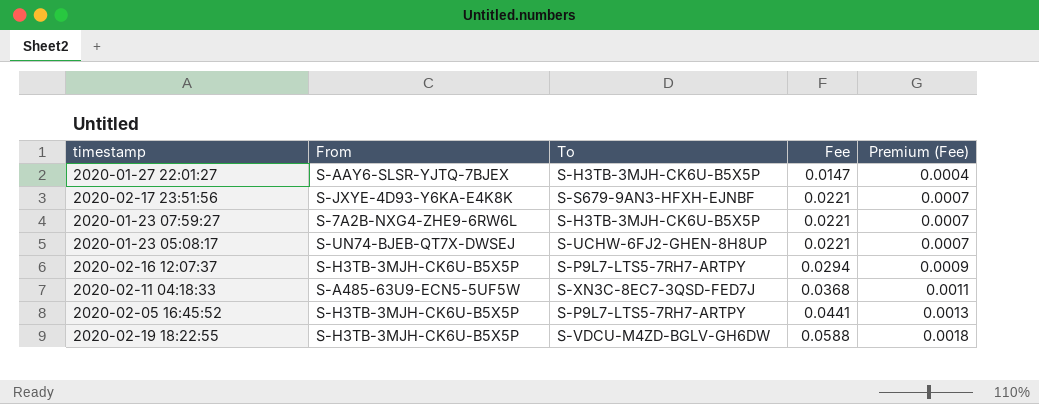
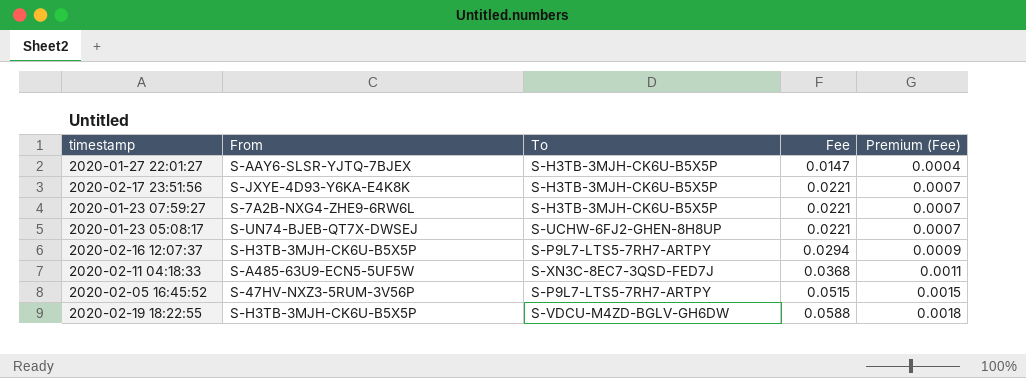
2020-02-17 23:51:56 | To: S-S679-9AN3-HFXH-EJNBF -> S-H3TB-3MJH-CK6U-B5X5P
2020-02-05 16:45:52 | From: S-H3TB-3MJH-CK6U-B5X5P -> S-47HV-NXZ3-5RUM-3V56P
2020-02-05 16:45:52 | Fee: 0.0441 -> 0.0515
2020-02-05 16:45:52 | Premium (Fee): 0.0013 -> 0.0015

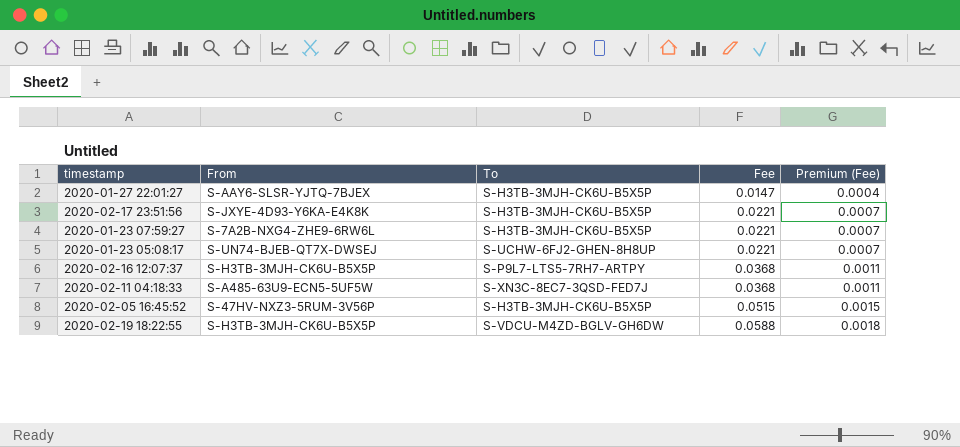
2020-02-16 12:07:37 | Fee: 0.0294 -> 0.0368
2020-02-16 12:07:37 | Premium (Fee): 0.0009 -> 0.0011
2020-02-05 16:45:52 | To: S-P9L7-LTS5-7RH7-ARTPY -> S-H3TB-3MJH-CK6U-B5X5P

